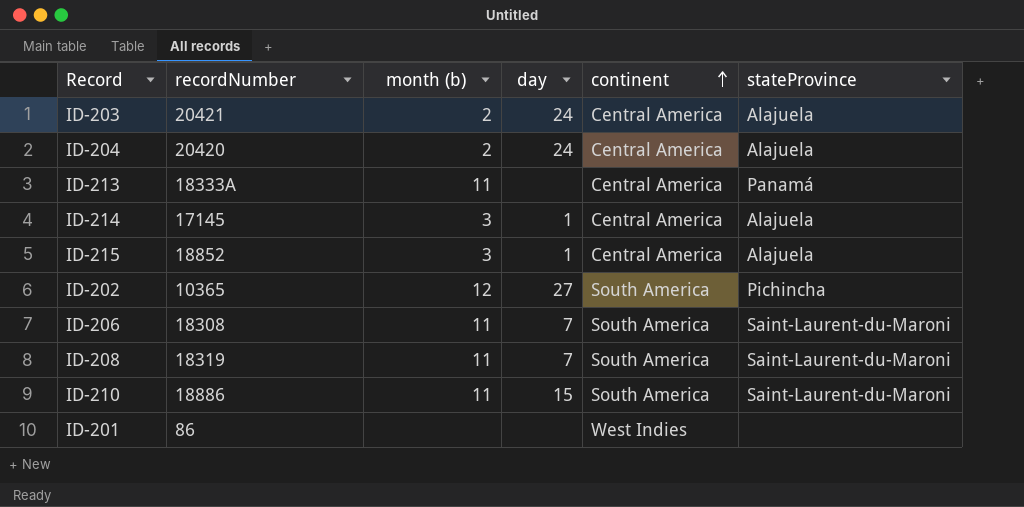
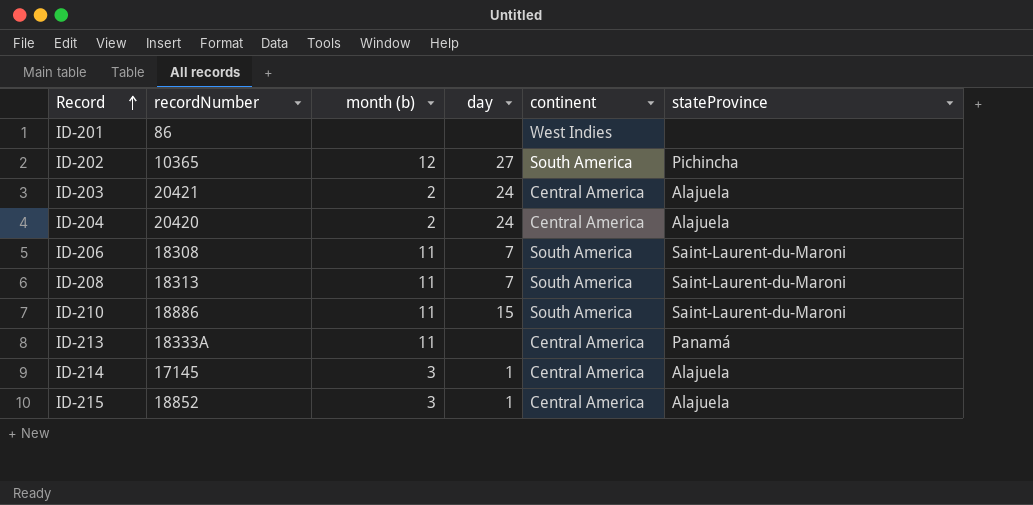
row order: continent ascending -> Record ascending
ID-208 | recordNumber: 18319 -> 18313

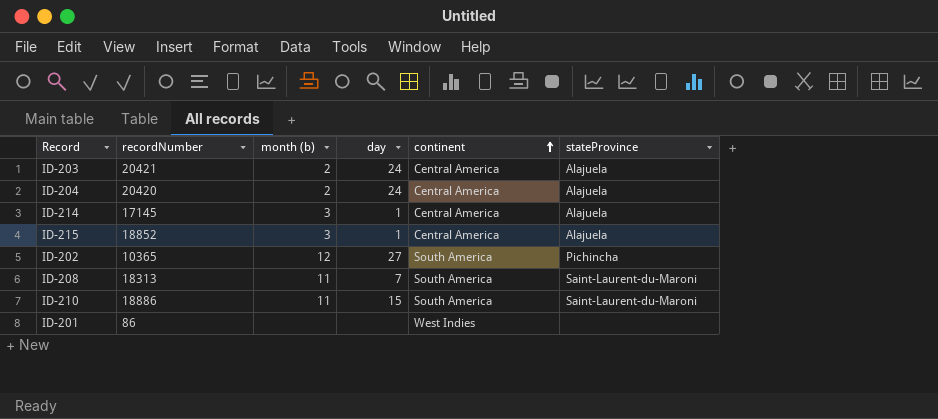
row order: Record ascending -> continent ascending
row ID-206: 18308 | 11 | 7 | South America | Saint-Laurent-du-Maroni -> none
row ID-213: 18333A | 11 | none | Central America | Panamá -> none

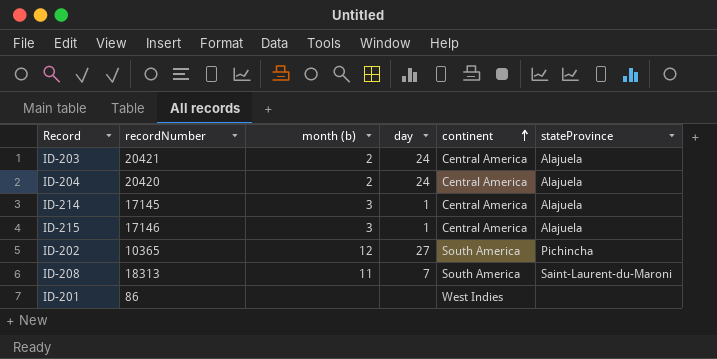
row ID-210: 18886 | 11 | 15 | South America | Saint-Laurent-du-Maroni -> none
ID-215 | recordNumber: 18852 -> 17146

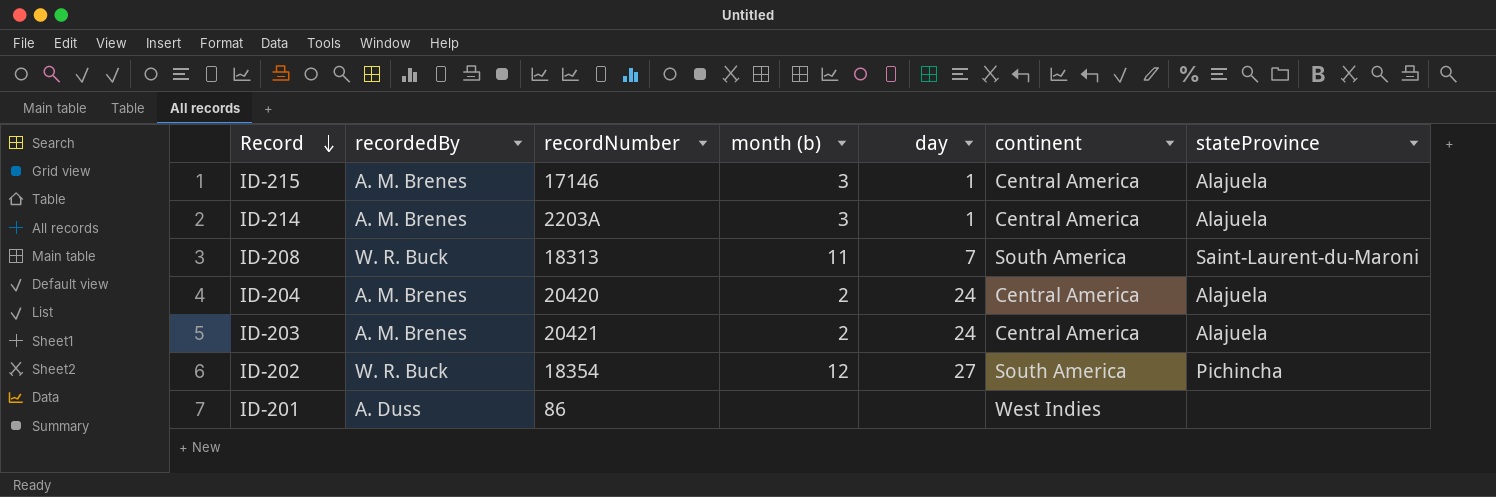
row order: continent ascending -> Record descending
column recordedBy | position: none -> 2
ID-214 | recordNumber: 17145 -> 2203A
ID-202 | recordNumber: 10365 -> 18354

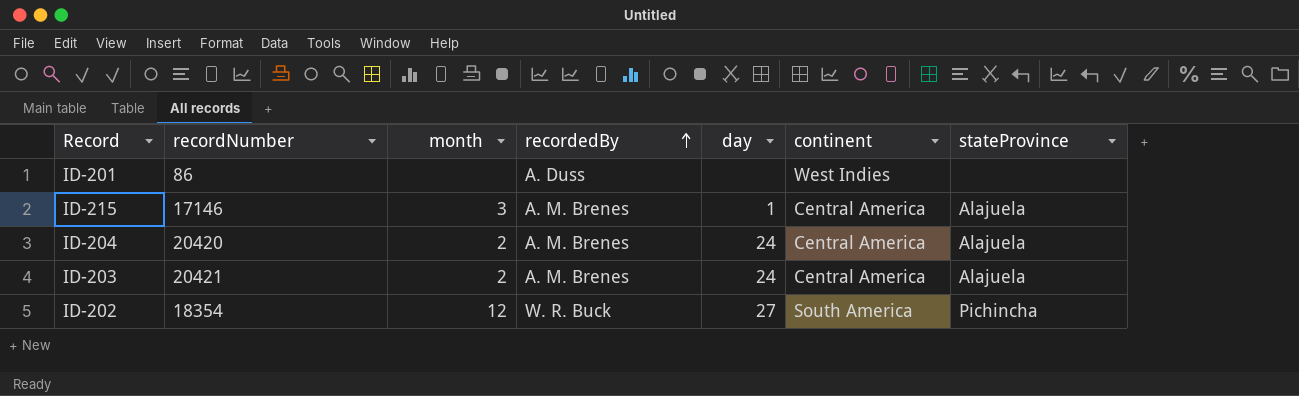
row order: Record descending -> recordedBy ascending
column name: month (b) -> month
column recordedBy | position: 2 -> 4
row ID-214: A. M. Brenes | 2203A | 3 | 1 | Central America | Alajuela -> none
row ID-208: W. R. Buck | 18313 | 11 | 7 | South America | Saint-Laurent-du-Maroni -> none

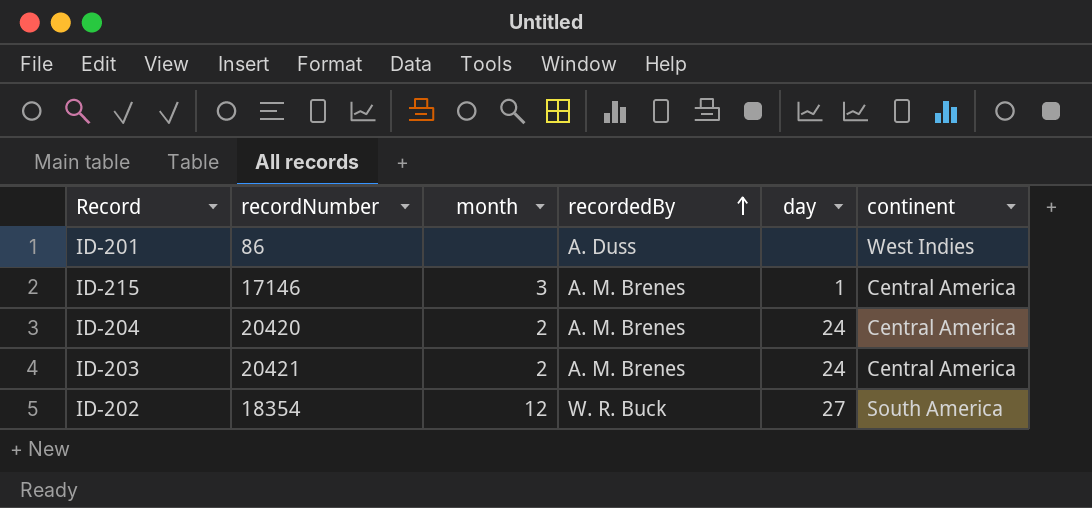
column stateProvince | position: 7 -> none

